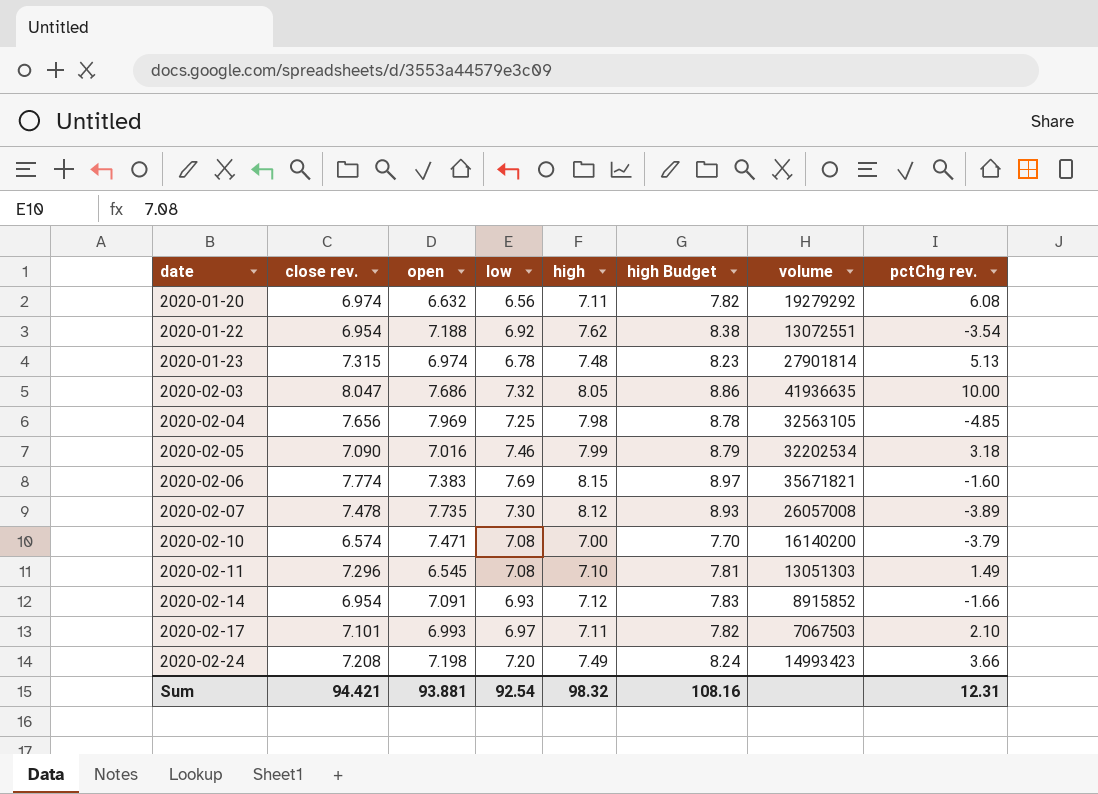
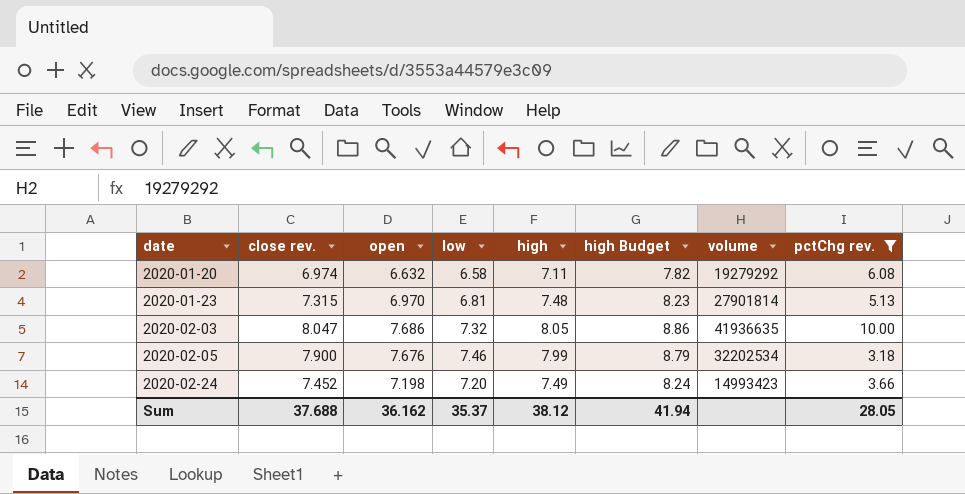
filter: none -> pctChg rev. >= 3.18
2020-01-20 | low: 6.56 -> 6.58
2020-01-23 | open: 6.974 -> 6.970
2020-01-23 | low: 6.78 -> 6.81
2020-02-05 | close rev.: 7.090 -> 7.900
2020-02-05 | open: 7.016 -> 7.676
2020-02-24 | close rev.: 7.208 -> 7.452
Sum | close rev.: 94.421 -> 37.688
Sum | open: 93.881 -> 36.162
Sum | low: 92.54 -> 35.37
Sum | high: 98.32 -> 38.12
Sum | high Budget: 108.16 -> 41.94
Sum | pctChg rev.: 12.31 -> 28.05

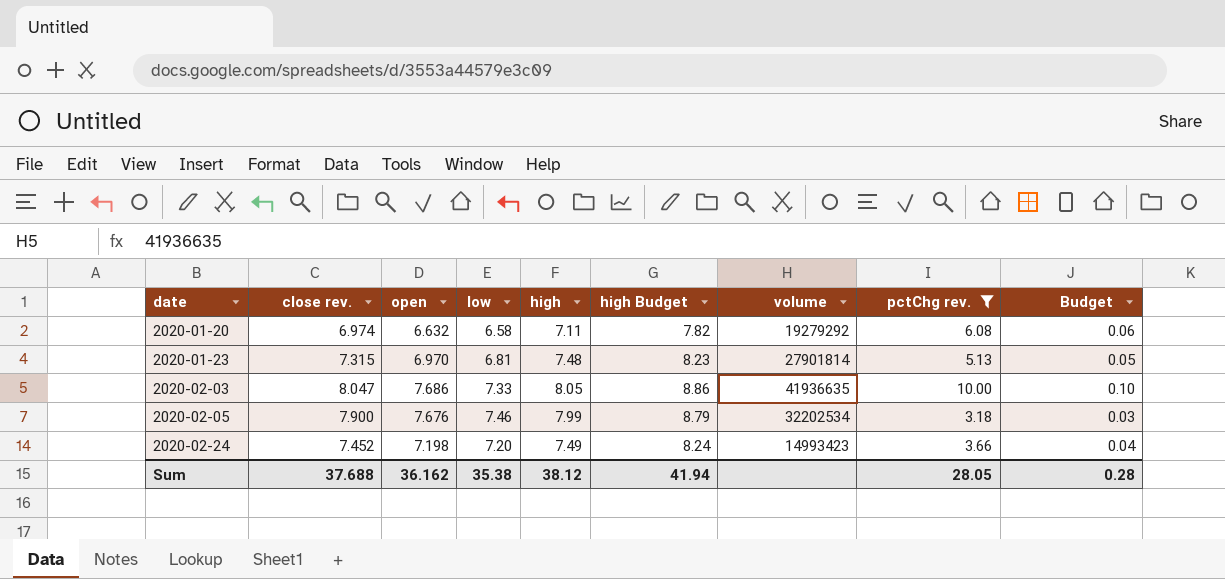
column Budget | formula: none -> [pctChg rev.] * 0.01
2020-02-03 | low: 7.32 -> 7.33
Sum | low: 35.37 -> 35.38

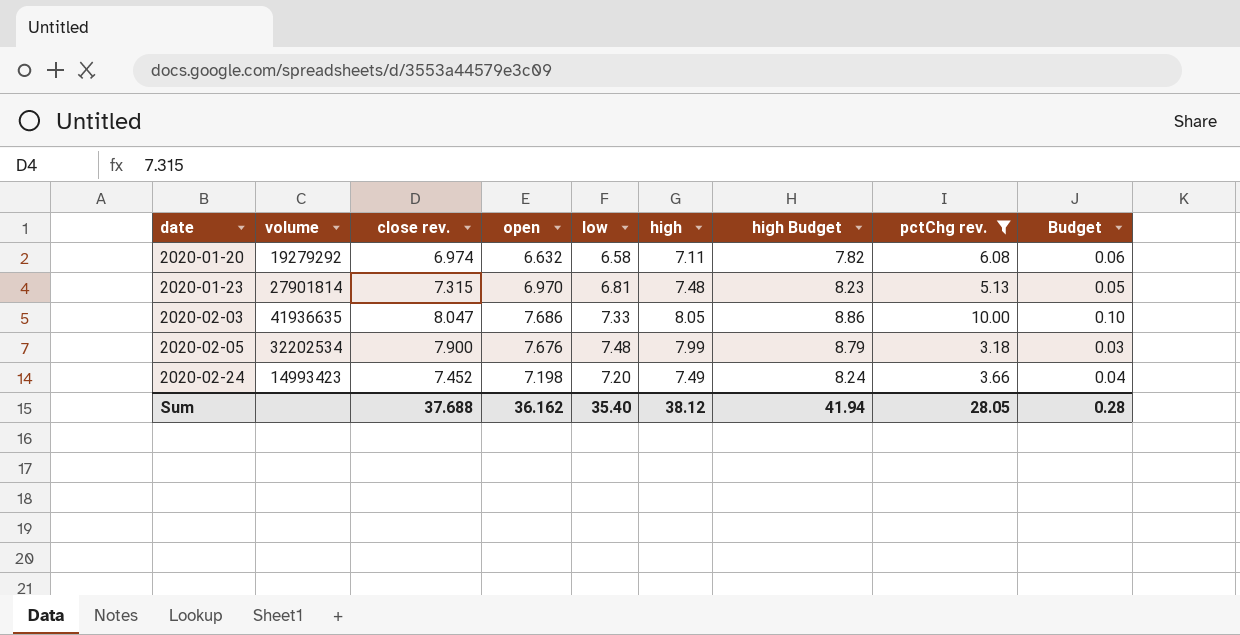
column volume | position: 7 -> 2
2020-02-05 | low: 7.46 -> 7.48
Sum | low: 35.38 -> 35.40

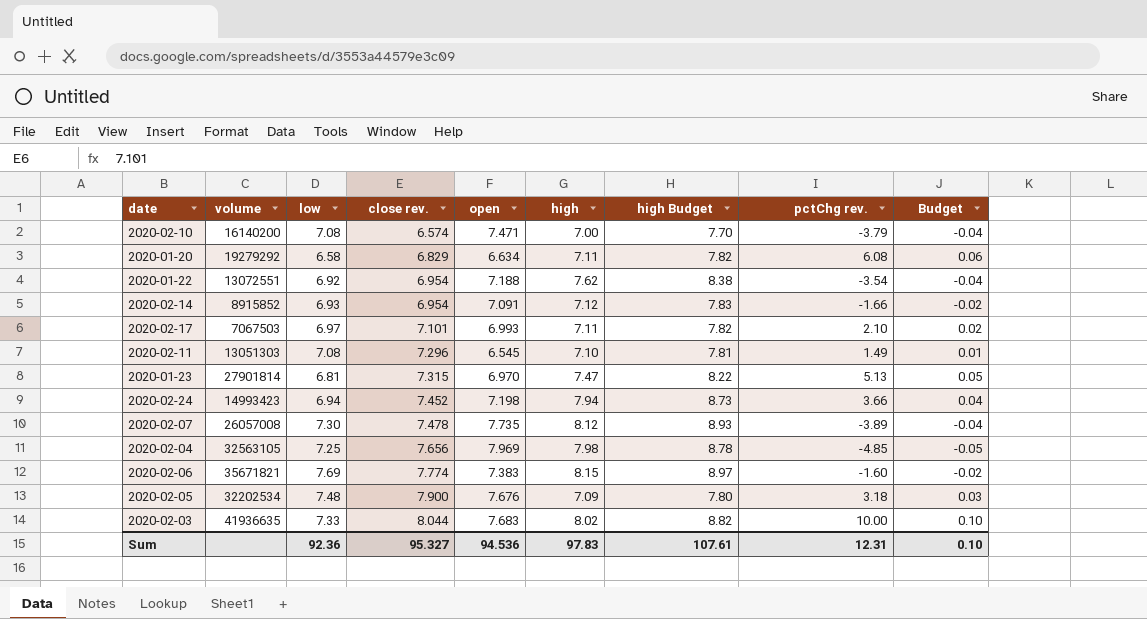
filter: pctChg rev. >= 3.18 -> none
row order: date ascending -> close rev. ascending
column low | position: 5 -> 3
2020-01-20 | close rev.: 6.974 -> 6.829
2020-01-20 | open: 6.632 -> 6.634
2020-01-23 | high: 7.48 -> 7.47
2020-01-23 | high Budget: 8.23 -> 8.22
2020-02-24 | low: 7.20 -> 6.94
2020-02-24 | high: 7.49 -> 7.94
2020-02-24 | high Budget: 8.24 -> 8.73
2020-02-05 | high: 7.99 -> 7.09
2020-02-05 | high Budget: 8.79 -> 7.80
2020-02-03 | close rev.: 8.047 -> 8.044
2020-02-03 | open: 7.686 -> 7.683
2020-02-03 | high: 8.05 -> 8.02
2020-02-03 | high Budget: 8.86 -> 8.82
Sum | low: 35.40 -> 92.36
Sum | close rev.: 37.688 -> 95.327
Sum | open: 36.162 -> 94.536
Sum | high: 38.12 -> 97.83
Sum | high Budget: 41.94 -> 107.61
Sum | pctChg rev.: 28.05 -> 12.31
Sum | Budget: 0.28 -> 0.10

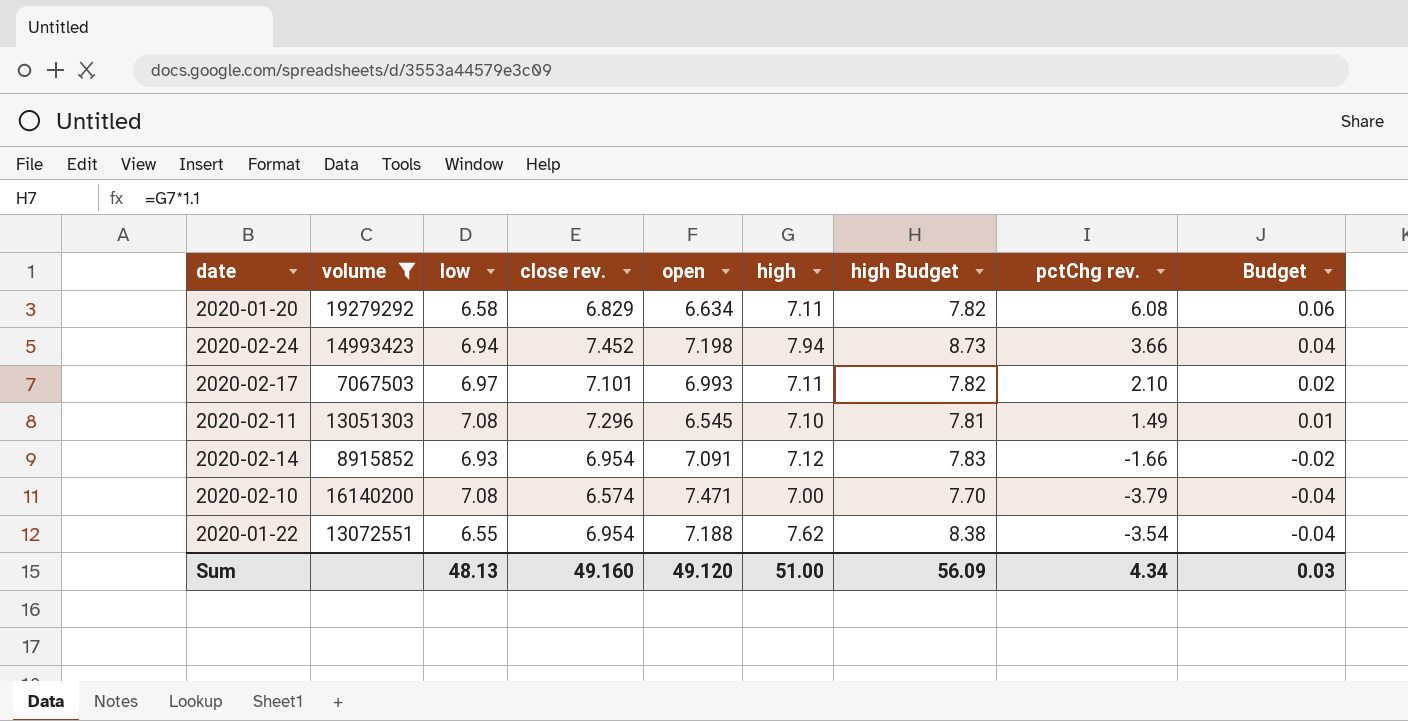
filter: none -> volume <= 19279292
row order: close rev. ascending -> Budget descending
2020-01-22 | low: 6.92 -> 6.55
Sum | low: 92.36 -> 48.13
Sum | close rev.: 95.327 -> 49.160
Sum | open: 94.536 -> 49.120
Sum | high: 97.83 -> 51.00
Sum | high Budget: 107.61 -> 56.09
Sum | pctChg rev.: 12.31 -> 4.34
Sum | Budget: 0.10 -> 0.03

